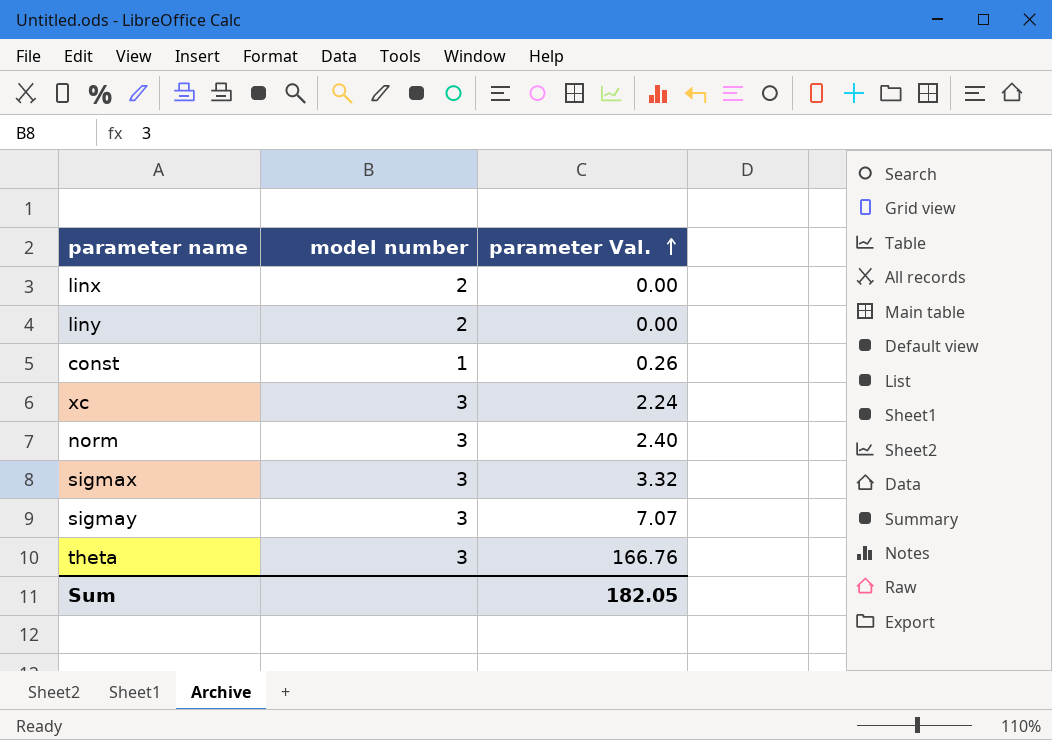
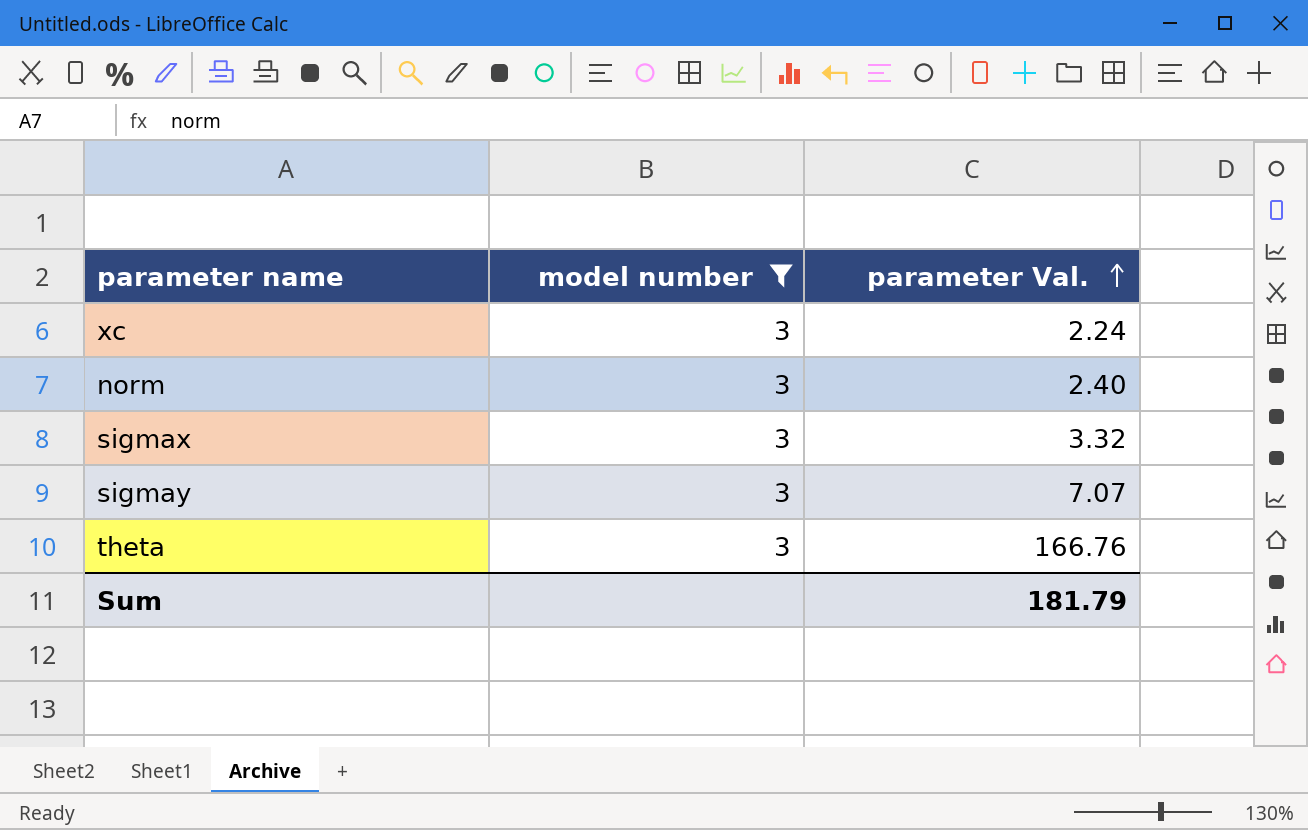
filter: none -> model number = 3
Sum | parameter Val.: 182.05 -> 181.79

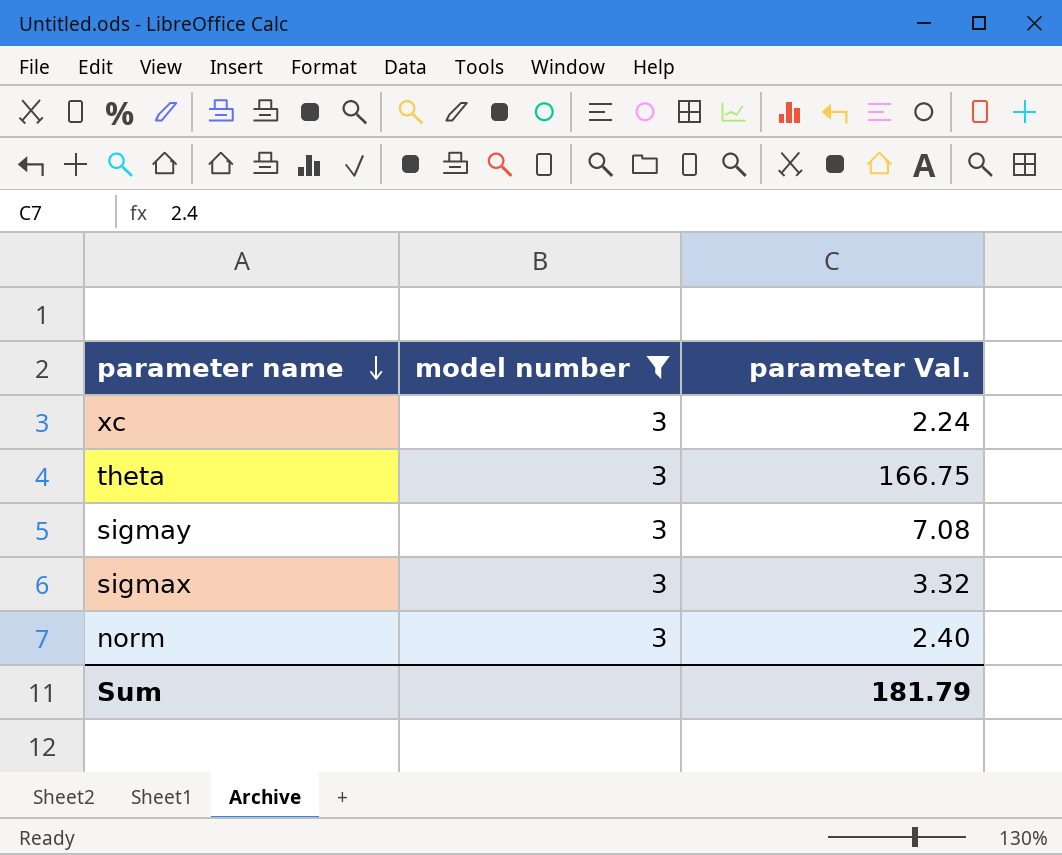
row order: parameter Val. ascending -> parameter name descending
theta | parameter Val.: 166.76 -> 166.75
sigmay | parameter Val.: 7.07 -> 7.08

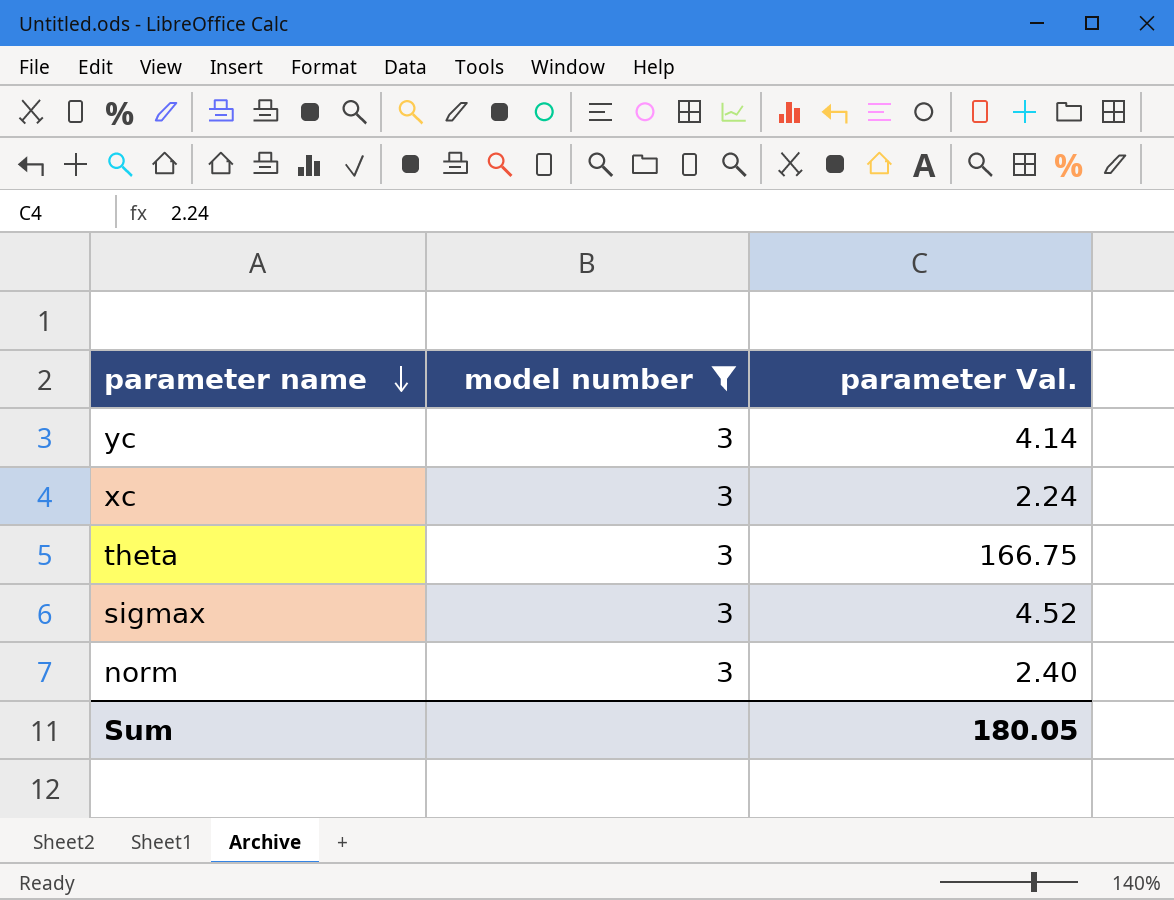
row sigmay: 3 | 7.08 -> none
row yc: none -> 3 | 4.14
sigmax | parameter Val.: 3.32 -> 4.52
Sum | parameter Val.: 181.79 -> 180.05

